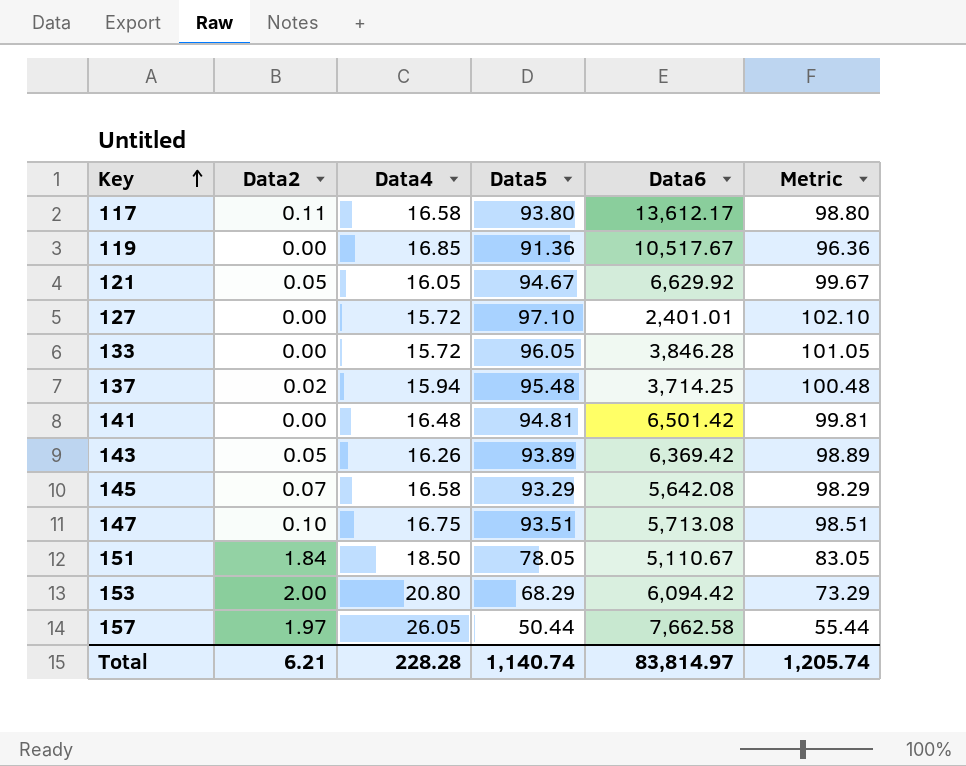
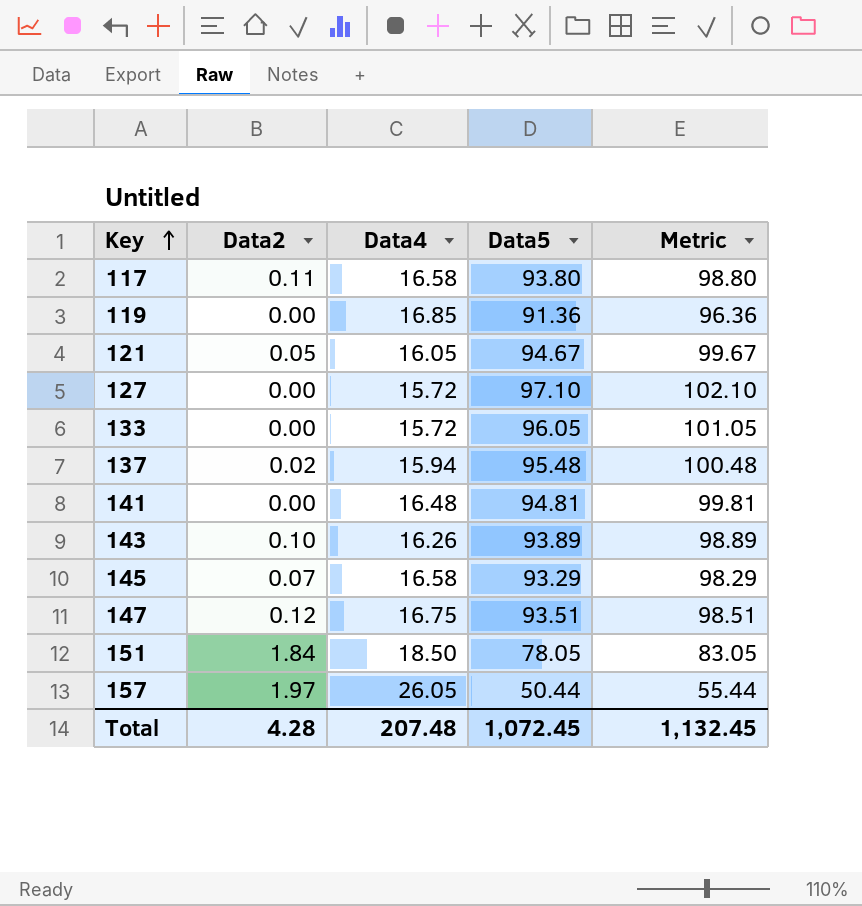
column Data6 | position: 5 -> none
row 153: 2.00 | 20.80 | 68.29 | 6,094.42 | 73.29 -> none
143 | Data2: 0.05 -> 0.10
147 | Data2: 0.10 -> 0.12
Total | Data2: 6.21 -> 4.28
Total | Data4: 228.28 -> 207.48
Total | Data5: 1,140.74 -> 1,072.45
Total | Metric: 1,205.74 -> 1,132.45

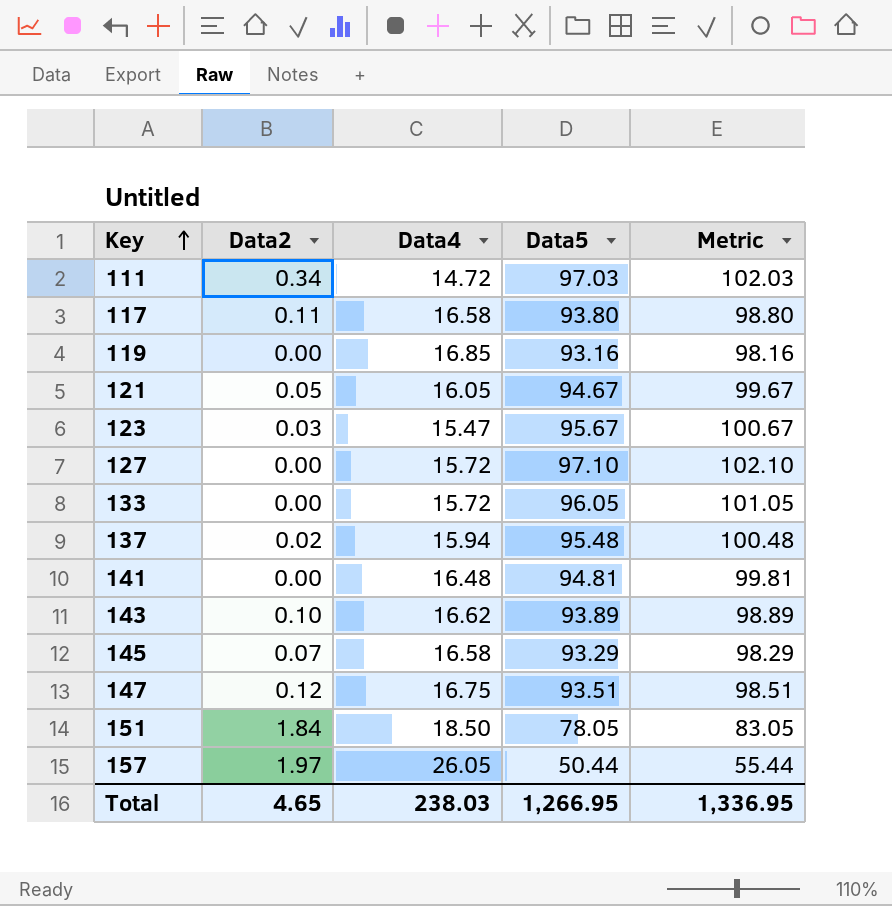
row 111: none -> 0.34 | 14.72 | 97.03 | 102.03
119 | Data5: 91.36 -> 93.16
119 | Metric: 96.36 -> 98.16
row 123: none -> 0.03 | 15.47 | 95.67 | 100.67
143 | Data4: 16.26 -> 16.62
Total | Data2: 4.28 -> 4.65
Total | Data4: 207.48 -> 238.03
Total | Data5: 1,072.45 -> 1,266.95
Total | Metric: 1,132.45 -> 1,336.95

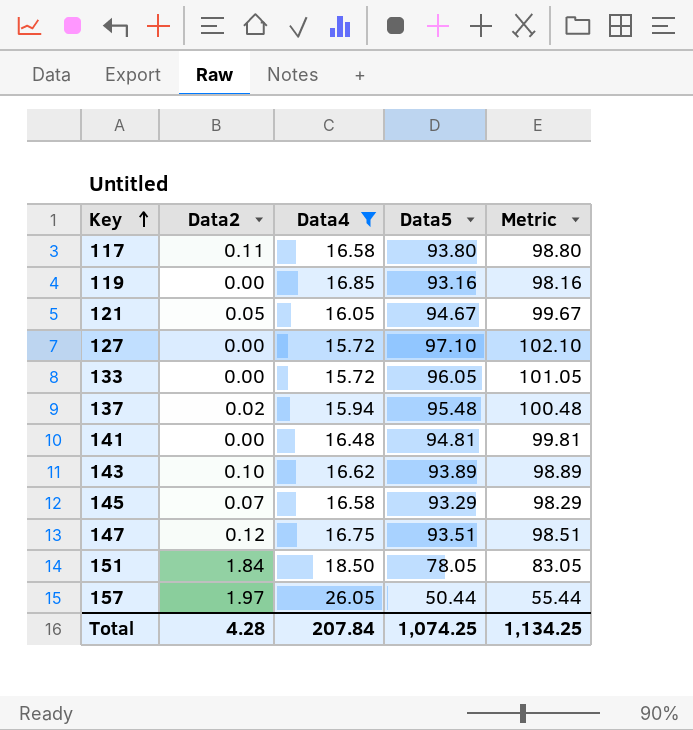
filter: none -> Data4 >= 15.72
Total | Data2: 4.65 -> 4.28
Total | Data4: 238.03 -> 207.84
Total | Data5: 1,266.95 -> 1,074.25
Total | Metric: 1,336.95 -> 1,134.25

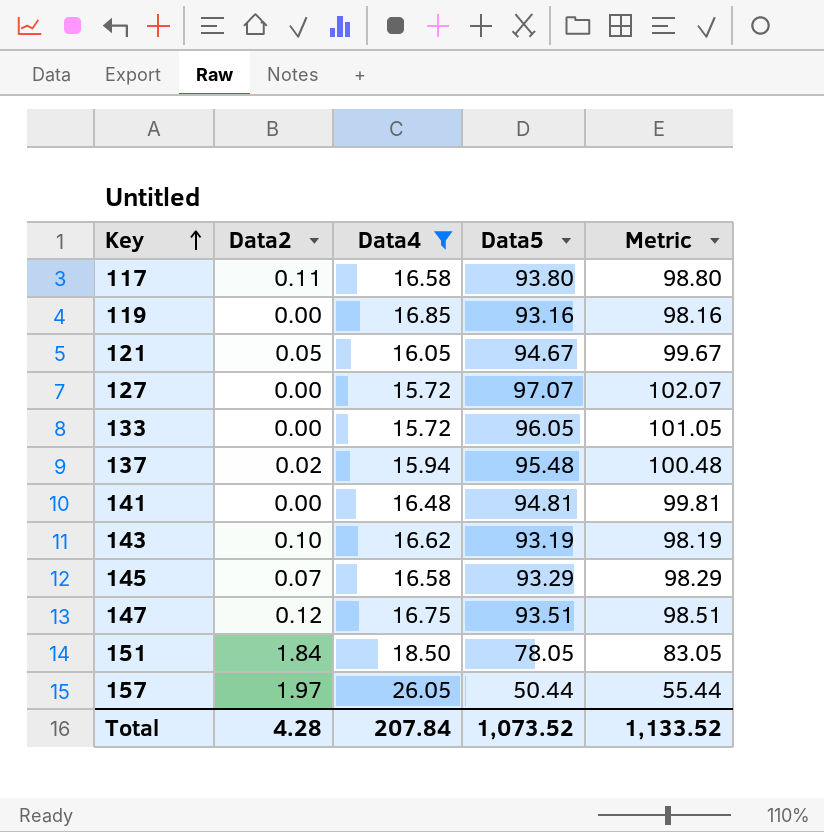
127 | Data5: 97.10 -> 97.07
127 | Metric: 102.10 -> 102.07
143 | Data5: 93.89 -> 93.19
143 | Metric: 98.89 -> 98.19
Total | Data5: 1,074.25 -> 1,073.52
Total | Metric: 1,134.25 -> 1,133.52

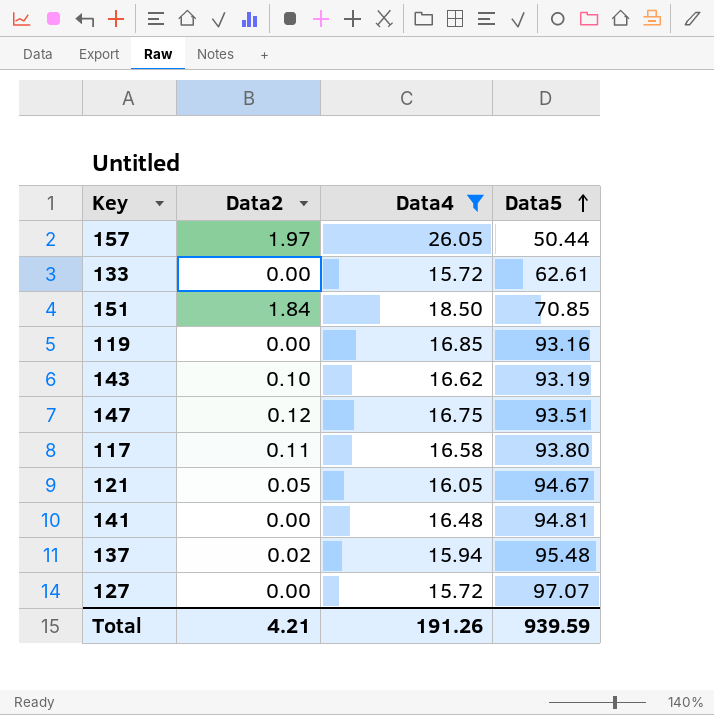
row order: Key ascending -> Data5 ascending
column Metric | formula: [Data5] + 5 -> none
row 145: 0.07 | 16.58 | 93.29 | 98.29 -> none
133 | Data5: 96.05 -> 62.61
151 | Data5: 78.05 -> 70.85
Total | Data2: 4.28 -> 4.21
Total | Data4: 207.84 -> 191.26
Total | Data5: 1,073.52 -> 939.59

